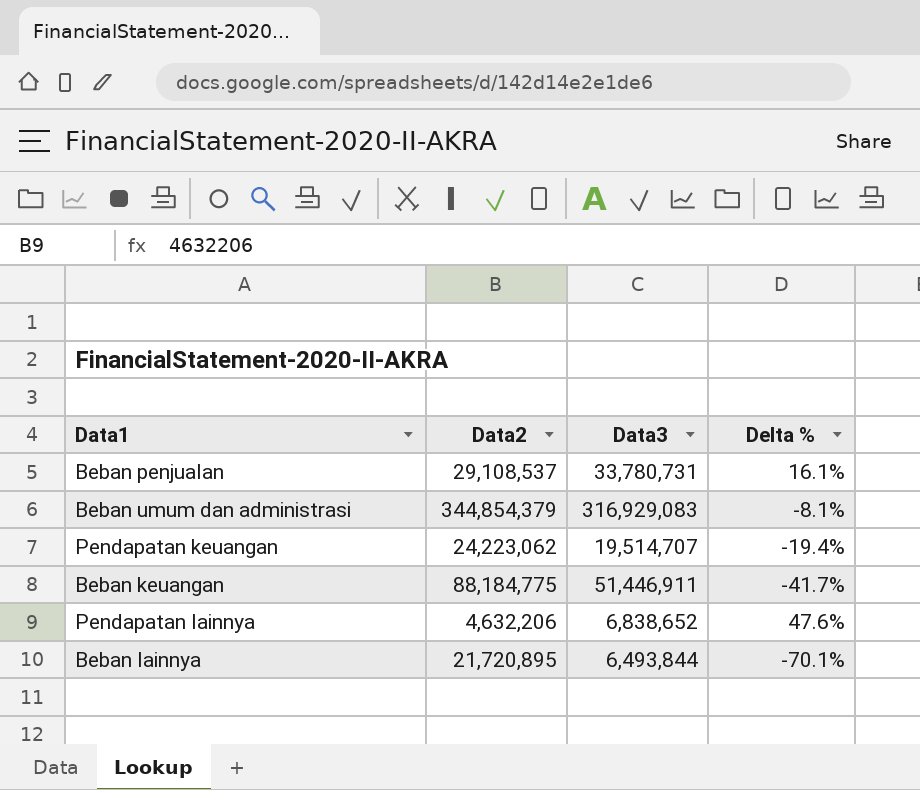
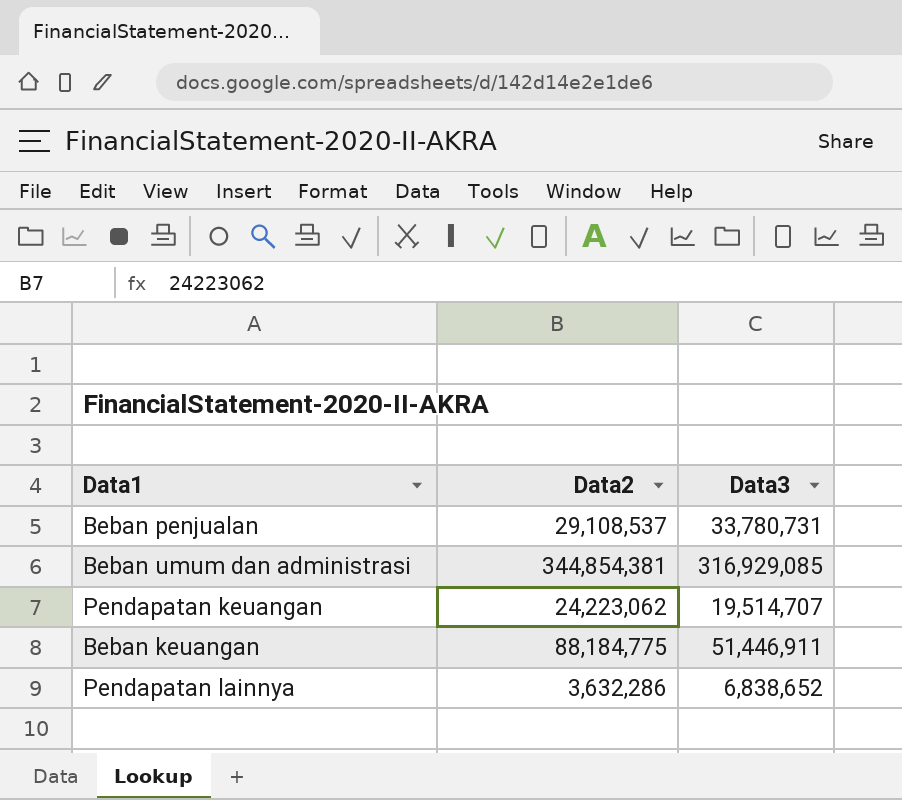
column Delta % | formula: ([Data3] - [Data2]) / [Data2] -> none
row Beban lainnya: 21,720,895 | 6,493,844 | -70.1% -> none
Beban umum dan administrasi | Data2: 344,854,379 -> 344,854,381
Beban umum dan administrasi | Data3: 316,929,083 -> 316,929,085
Pendapatan lainnya | Data2: 4,632,206 -> 3,632,286

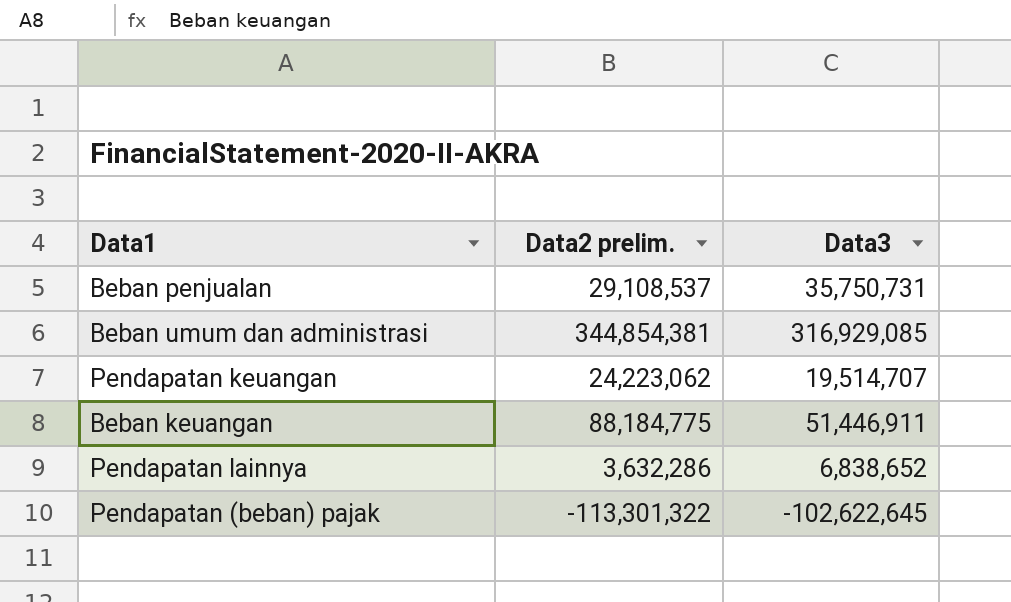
column name: Data2 -> Data2 prelim.
Beban penjualan | Data3: 33,780,731 -> 35,750,731
row Pendapatan (beban) pajak: none -> -113,301,322 | -102,622,645

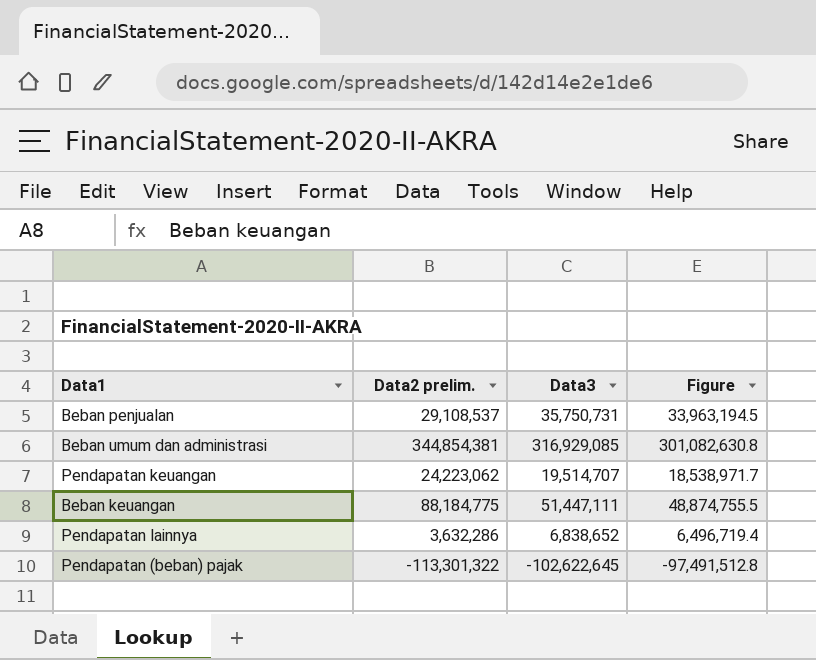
column Figure | formula: none -> [Data3] * 0.95
Beban keuangan | Data3: 51,446,911 -> 51,447,111

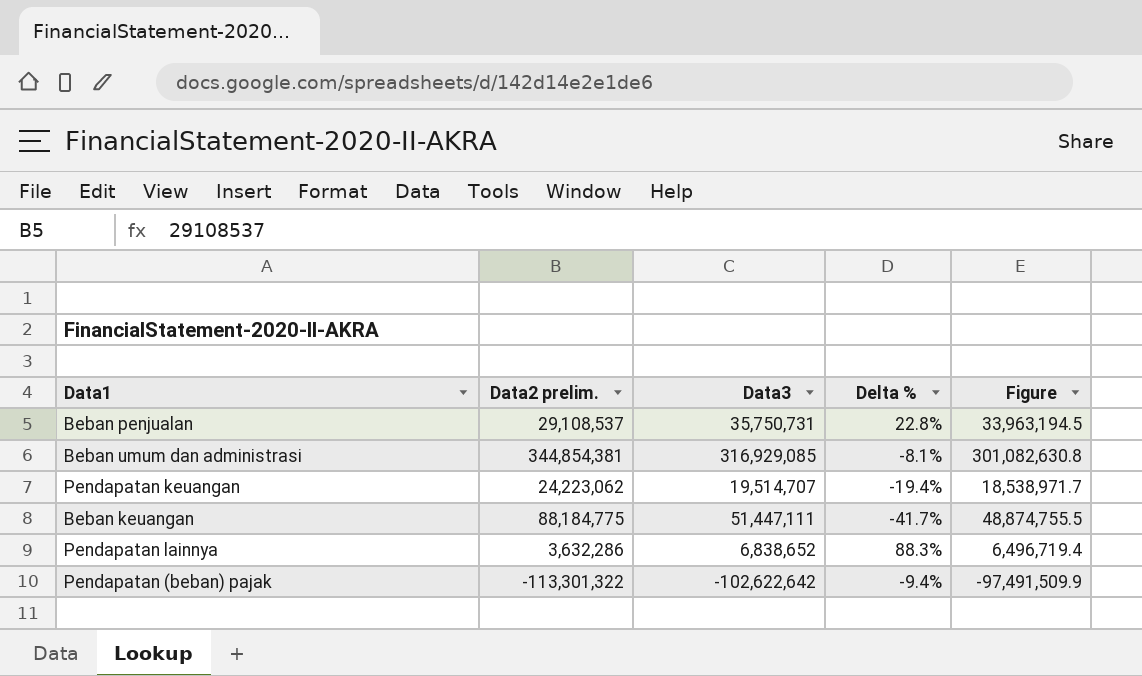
column Delta % | formula: none -> ([Data3] - [Data2 prelim.]) / [Data2 prelim.]
Pendapatan (beban) pajak | Data3: -102,622,645 -> -102,622,642
Pendapatan (beban) pajak | Figure: -97,491,512.8 -> -97,491,509.9

